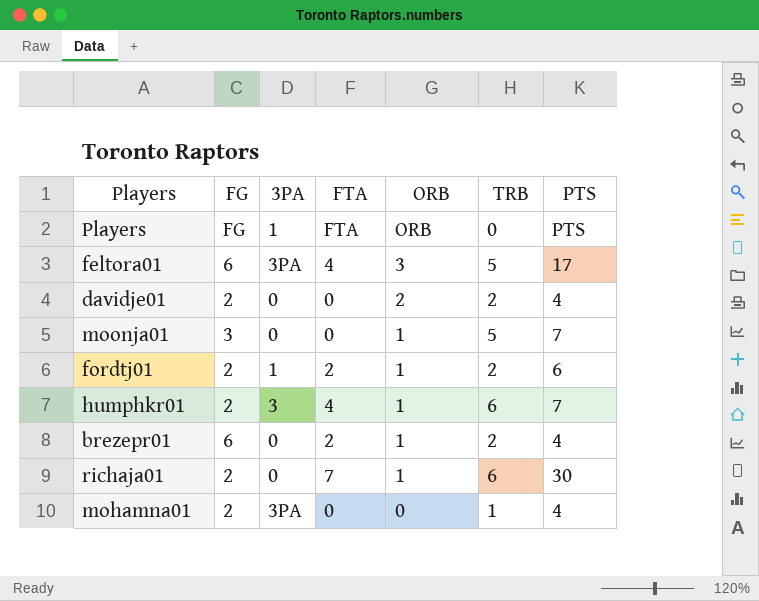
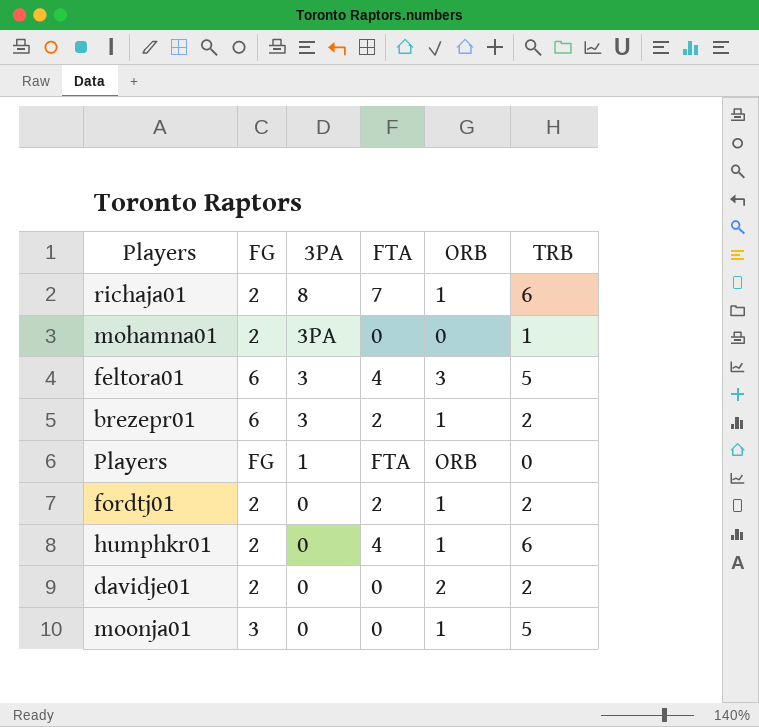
row order: ORB descending -> 3PA descending
column PTS | position: 7 -> none
richaja01 | 3PA: 0 -> 8
feltora01 | 3PA: 3PA -> 3
brezepr01 | 3PA: 0 -> 3
fordtj01 | 3PA: 1 -> 0
humphkr01 | 3PA: 3 -> 0

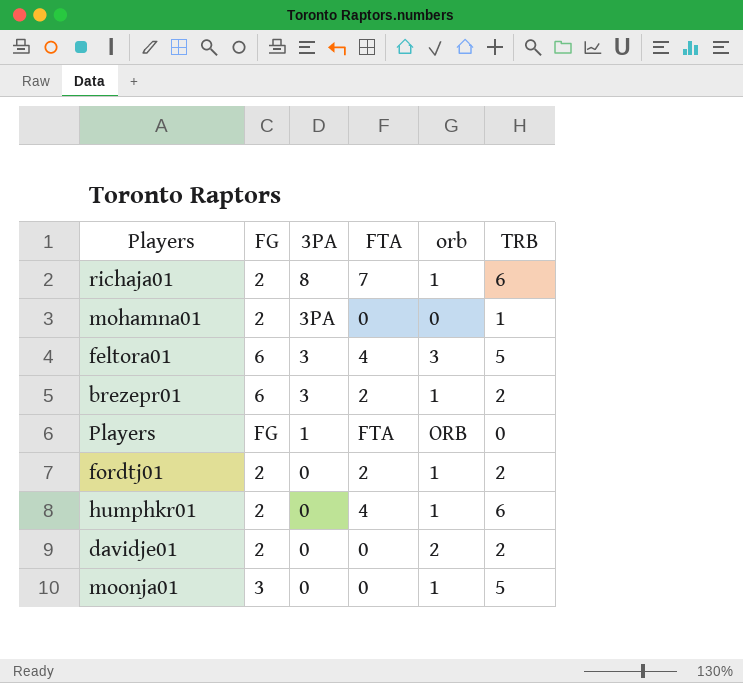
column name: ORB -> orb

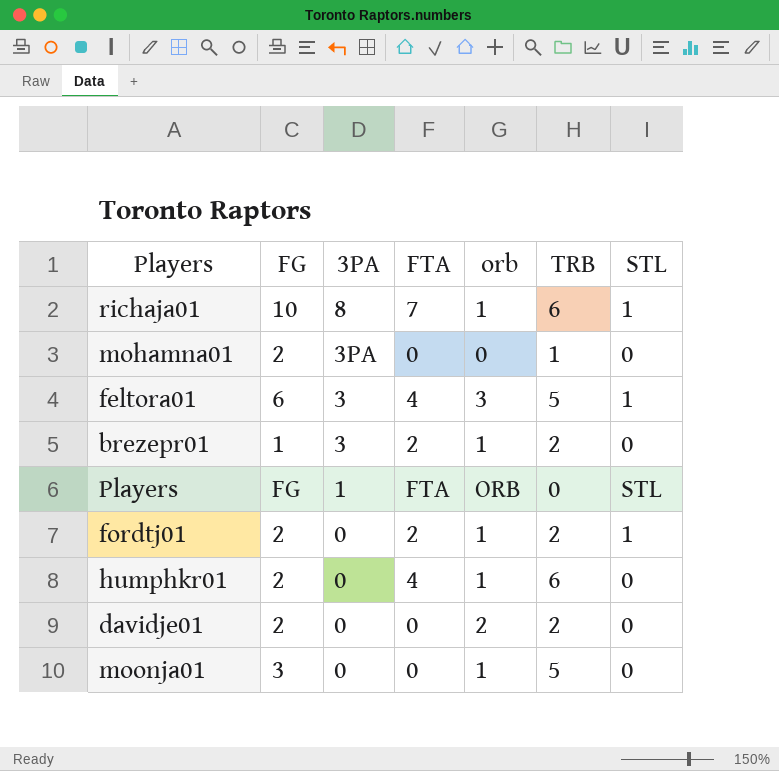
column STL | position: none -> 7
richaja01 | FG: 2 -> 10
brezepr01 | FG: 6 -> 1

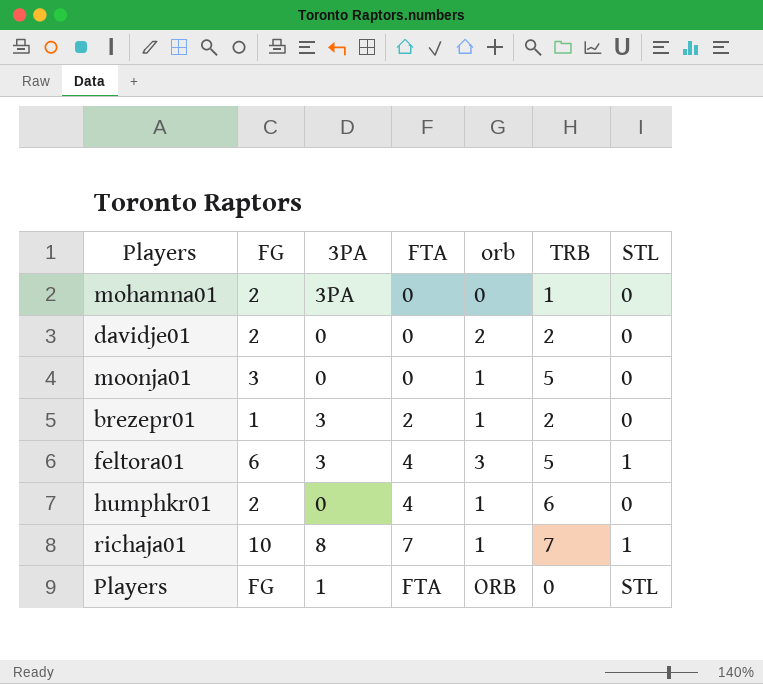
row order: 3PA descending -> FTA ascending
row fordtj01: 2 | 0 | 2 | 1 | 2 | 1 -> none
richaja01 | TRB: 6 -> 7

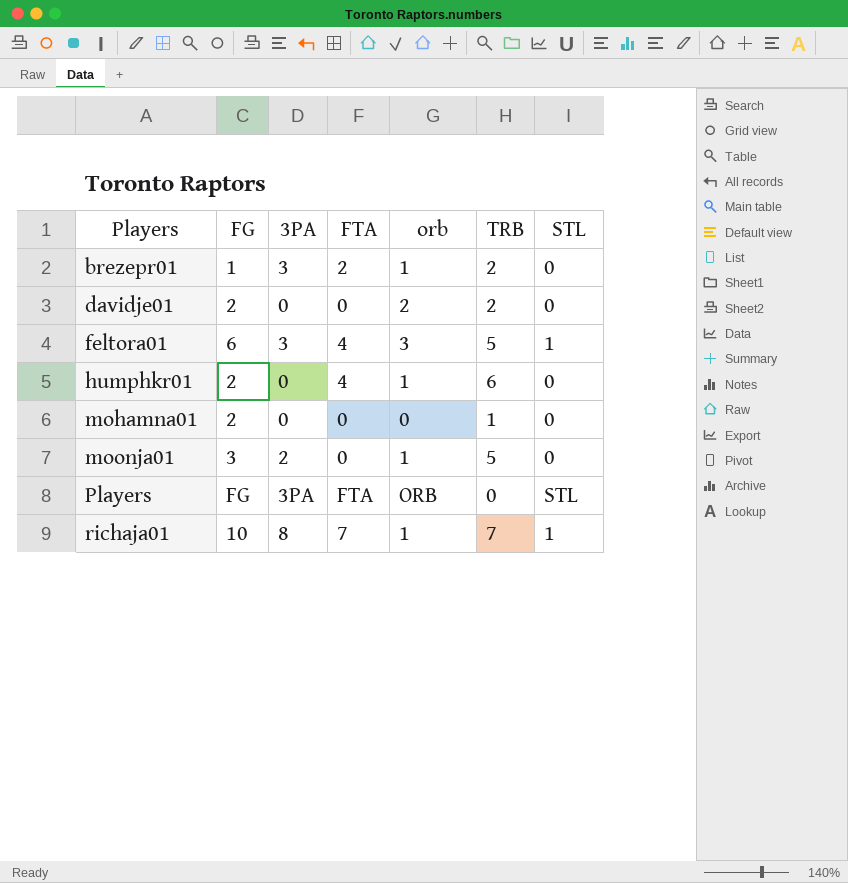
row order: FTA ascending -> Players ascending
mohamna01 | 3PA: 3PA -> 0
moonja01 | 3PA: 0 -> 2
Players | 3PA: 1 -> 3PA

